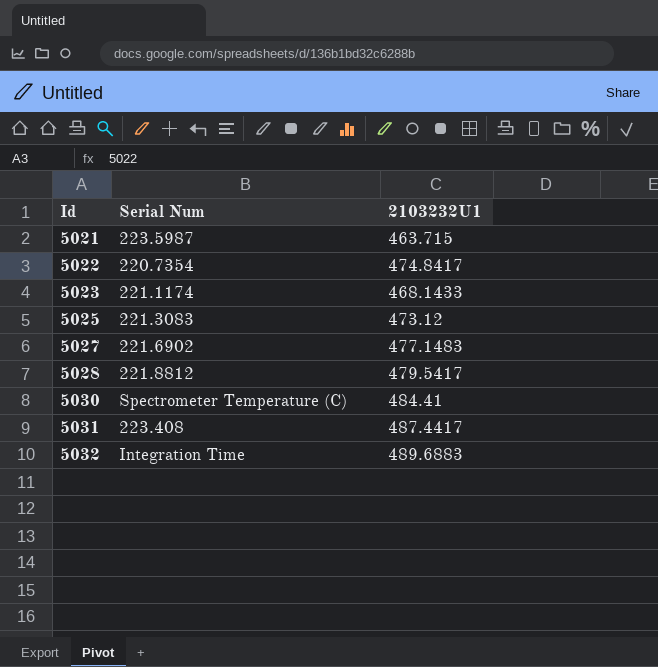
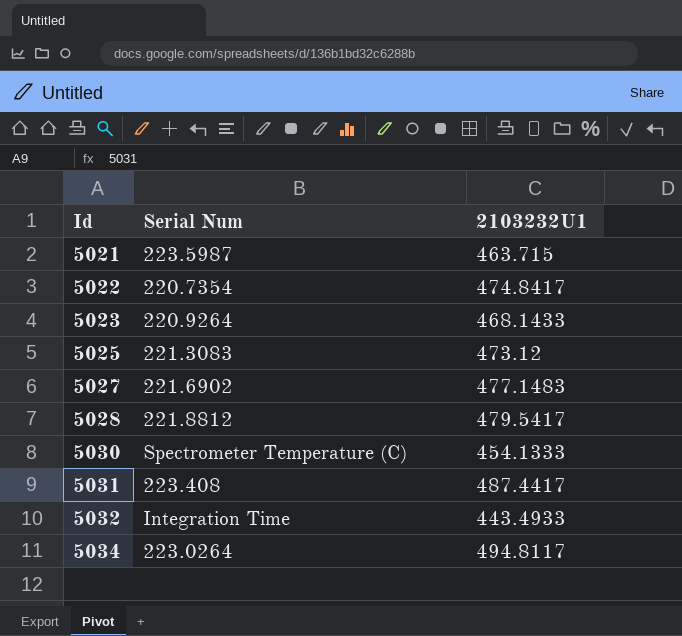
5023 | Serial Num: 221.1174 -> 220.9264
5030 | 2103232U1: 484.41 -> 454.1333
5032 | 2103232U1: 489.6883 -> 443.4933
row 5034: none -> 223.0264 | 494.8117

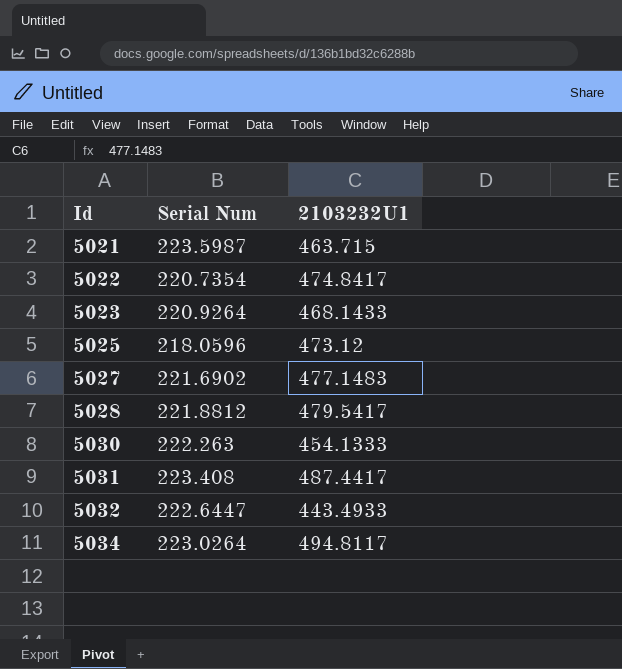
5025 | Serial Num: 221.3083 -> 218.0596
5030 | Serial Num: Spectrometer Temperature (C) -> 222.263
5032 | Serial Num: Integration Time -> 222.6447

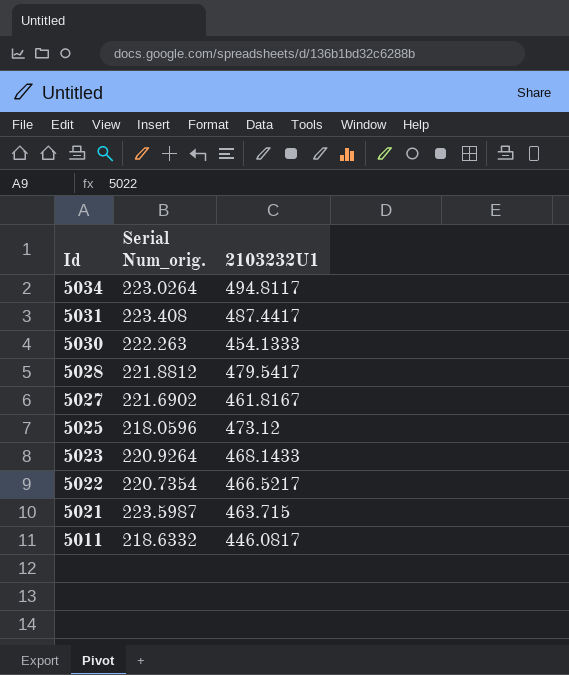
row order: Id ascending -> Id descending
column name: Serial Num -> Serial Num_orig.
row 5032: 222.6447 | 443.4933 -> none
5027 | 2103232U1: 477.1483 -> 461.8167
5022 | 2103232U1: 474.8417 -> 466.5217
row 5011: none -> 218.6332 | 446.0817

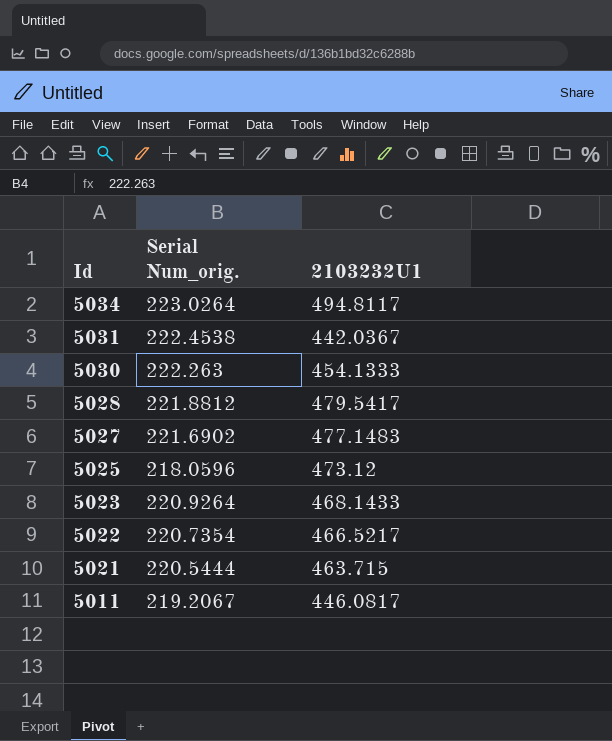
5031 | Serial Num_orig.: 223.408 -> 222.4538
5031 | 2103232U1: 487.4417 -> 442.0367
5027 | 2103232U1: 461.8167 -> 477.1483
5021 | Serial Num_orig.: 223.5987 -> 220.5444
5011 | Serial Num_orig.: 218.6332 -> 219.2067

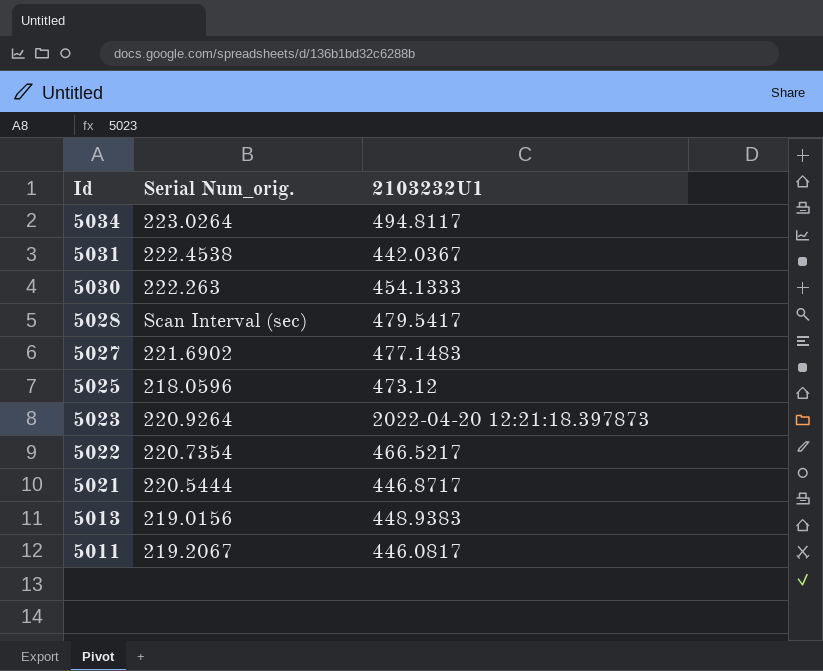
5028 | Serial Num_orig.: 221.8812 -> Scan Interval (sec)
5023 | 2103232U1: 468.1433 -> 2022-04-20 12:21:18.397873
5021 | 2103232U1: 463.715 -> 446.8717
row 5013: none -> 219.0156 | 448.9383

